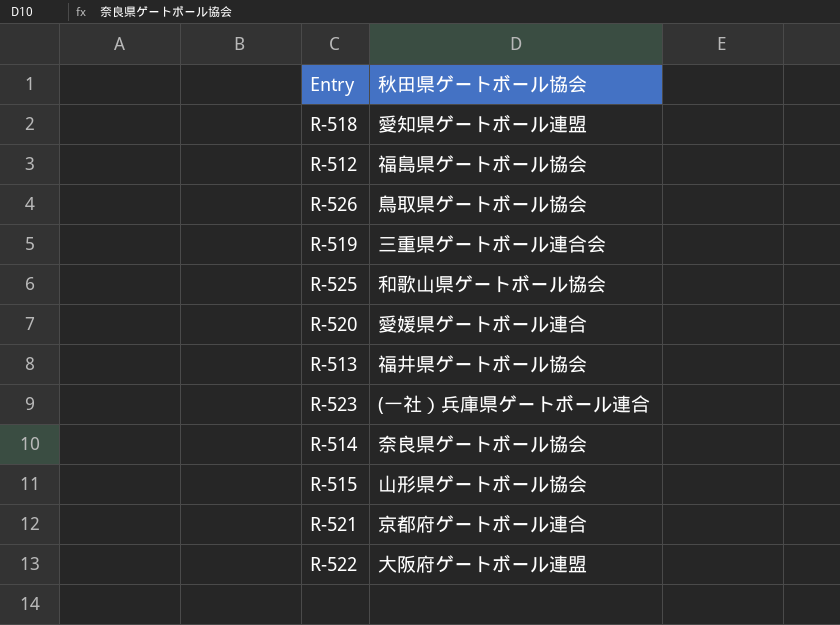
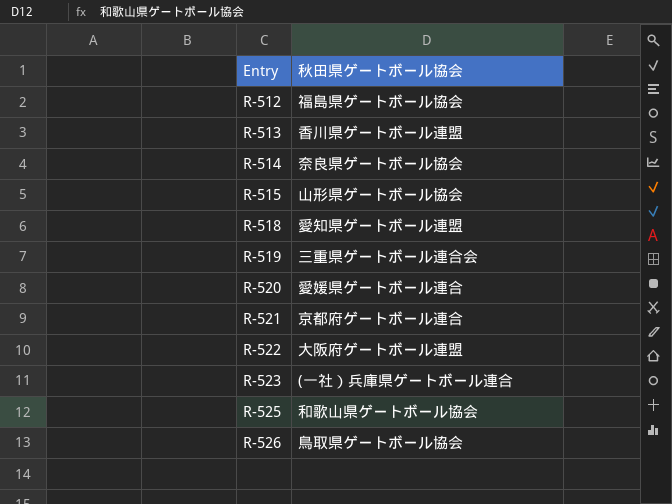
row order: none -> Entry ascending
R-513 | 秋田県ゲートボール協会: 福井県ゲートボール協会 -> 香川県ゲートボール連盟

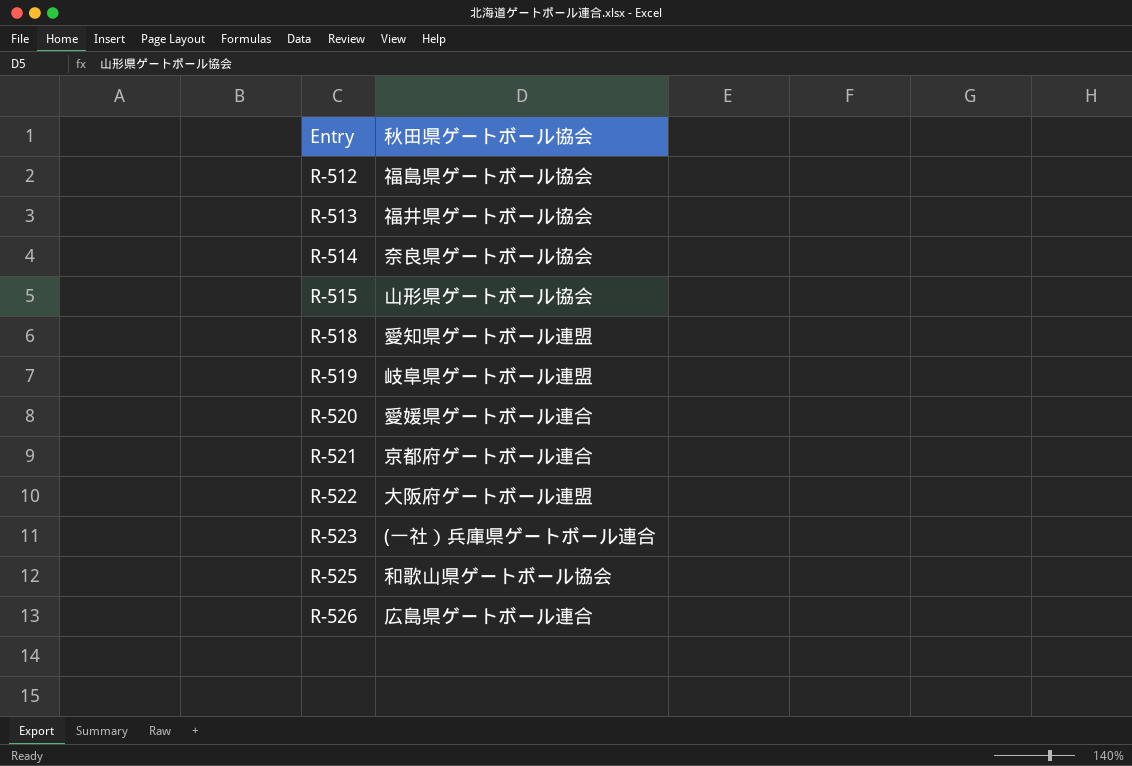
R-513 | 秋田県ゲートボール協会: 香川県ゲートボール連盟 -> 福井県ゲートボール協会
R-519 | 秋田県ゲートボール協会: 三重県ゲートボール連合会 -> 岐阜県ゲートボール連盟
R-526 | 秋田県ゲートボール協会: 鳥取県ゲートボール協会 -> 広島県ゲートボール連合

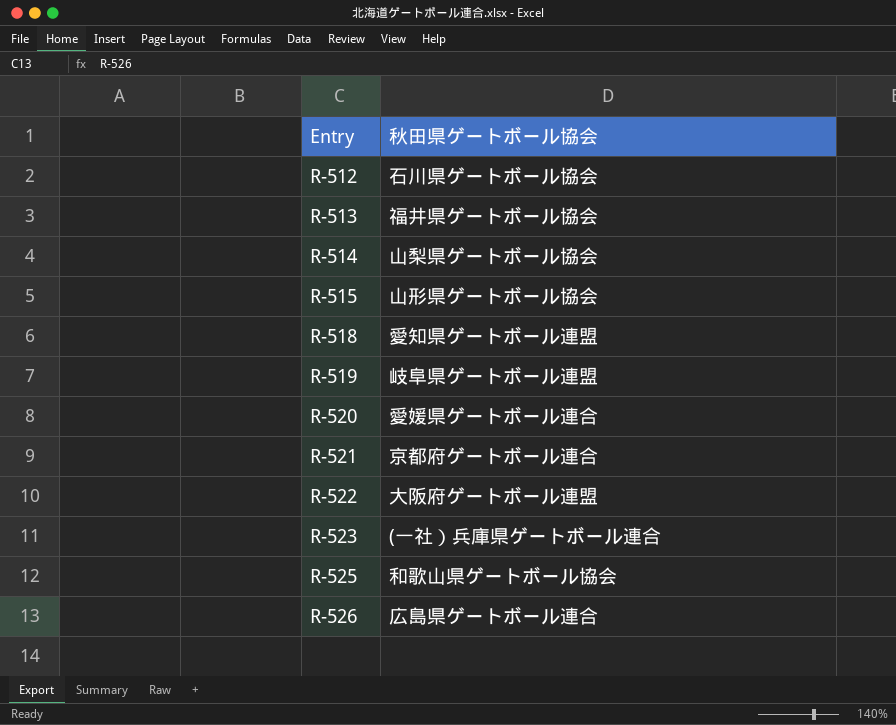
R-512 | 秋田県ゲートボール協会: 福島県ゲートボール協会 -> 石川県ゲートボール協会
R-514 | 秋田県ゲートボール協会: 奈良県ゲートボール協会 -> 山梨県ゲートボール協会

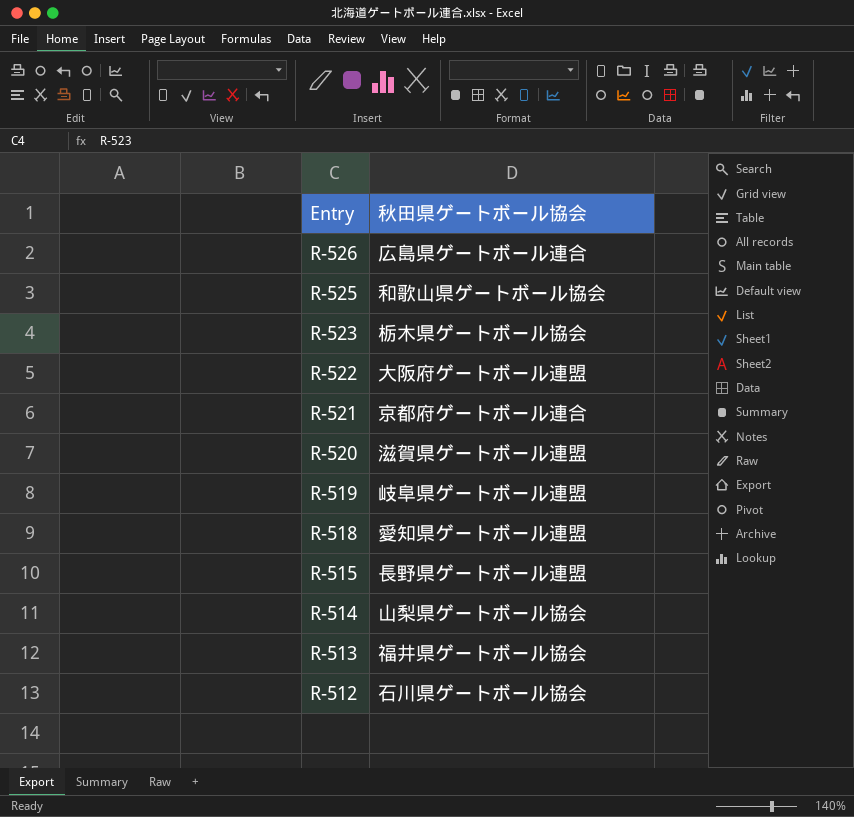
row order: Entry ascending -> Entry descending
R-523 | 秋田県ゲートボール協会: (一社）兵庫県ゲートボール連合 -> 栃木県ゲートボール協会
R-520 | 秋田県ゲートボール協会: 愛媛県ゲートボール連合 -> 滋賀県ゲートボール連盟
R-515 | 秋田県ゲートボール協会: 山形県ゲートボール協会 -> 長野県ゲートボール連盟

